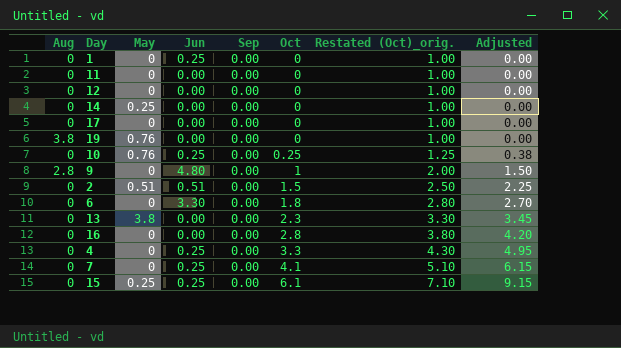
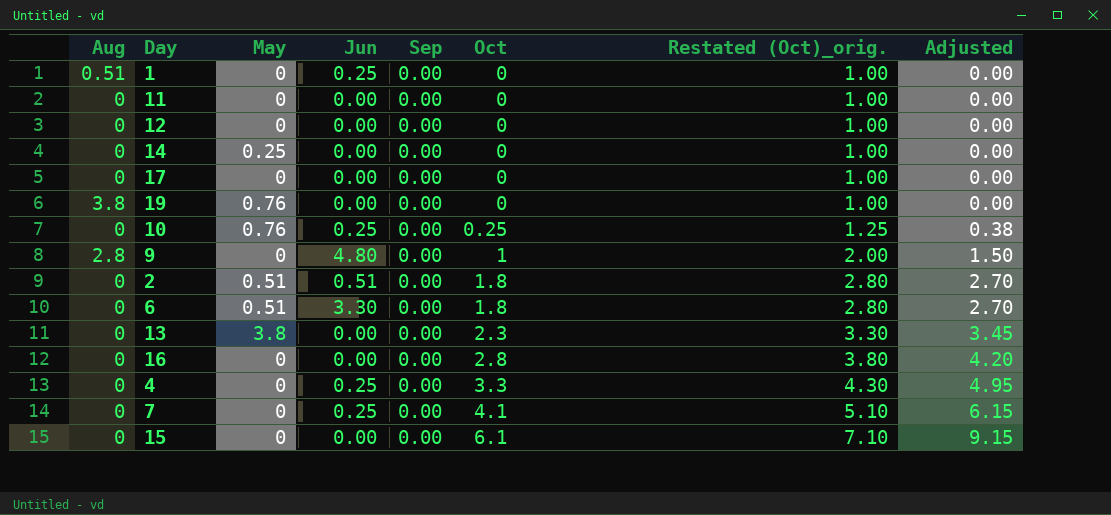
1 | Aug: 0 -> 0.51
2 | Oct: 1.5 -> 1.8
2 | Restated (Oct)_orig.: 2.50 -> 2.80
2 | Adjusted: 2.25 -> 2.70
6 | May: 0 -> 0.51
15 | May: 0.25 -> 0
15 | Jun: 0.25 -> 0.00

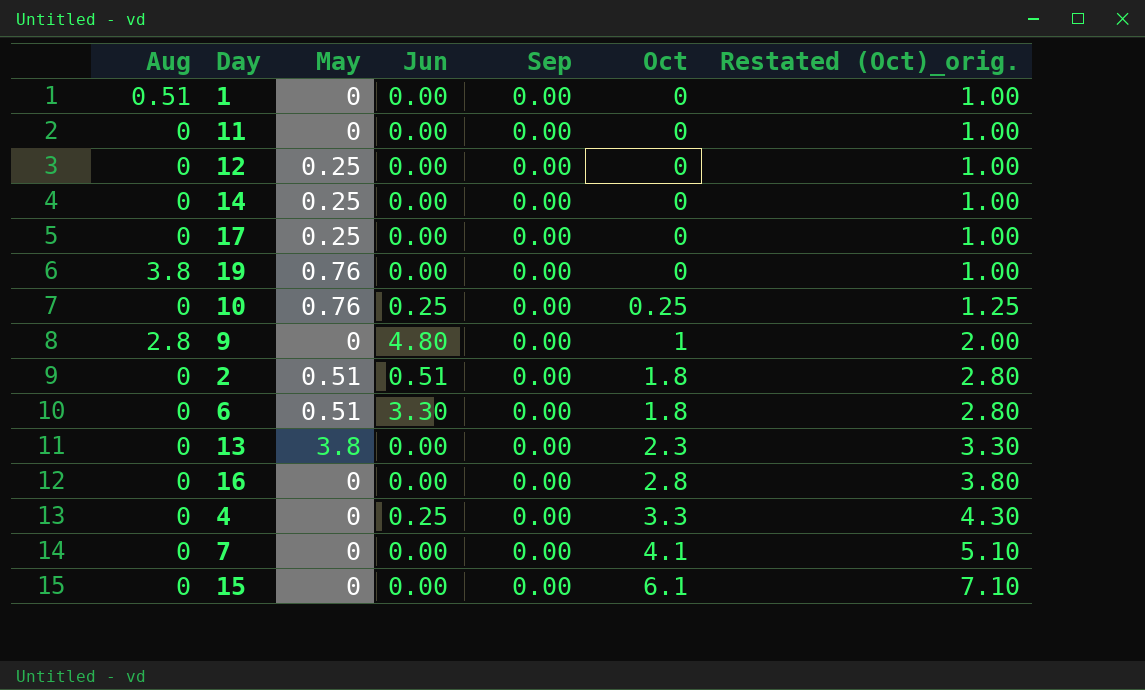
column Adjusted | formula: [Oct] * 1.5 -> none
1 | Jun: 0.25 -> 0.00
12 | May: 0 -> 0.25
17 | May: 0 -> 0.25
7 | Jun: 0.25 -> 0.00

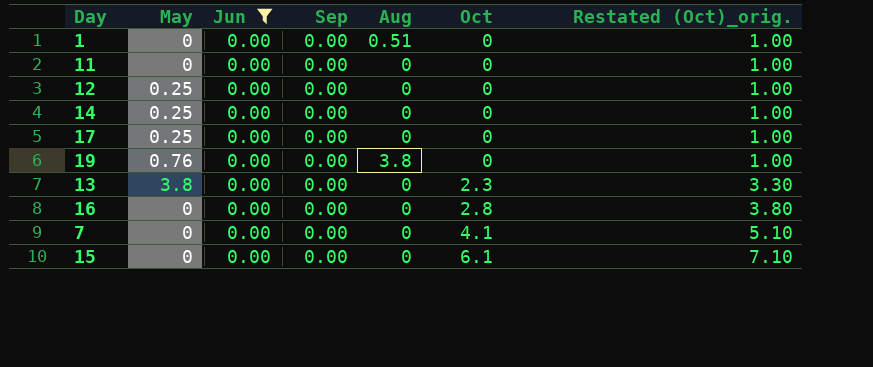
filter: none -> Jun = 0.00
column Aug | position: 1 -> 5

